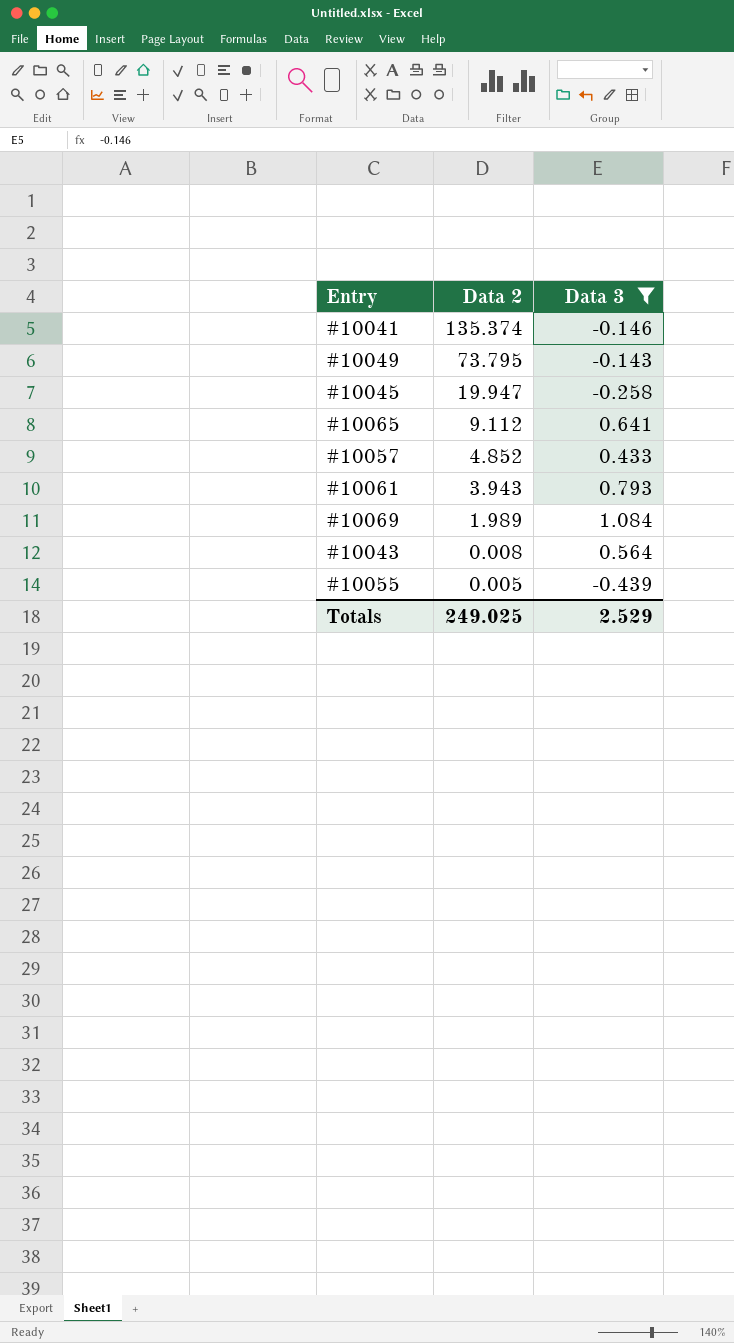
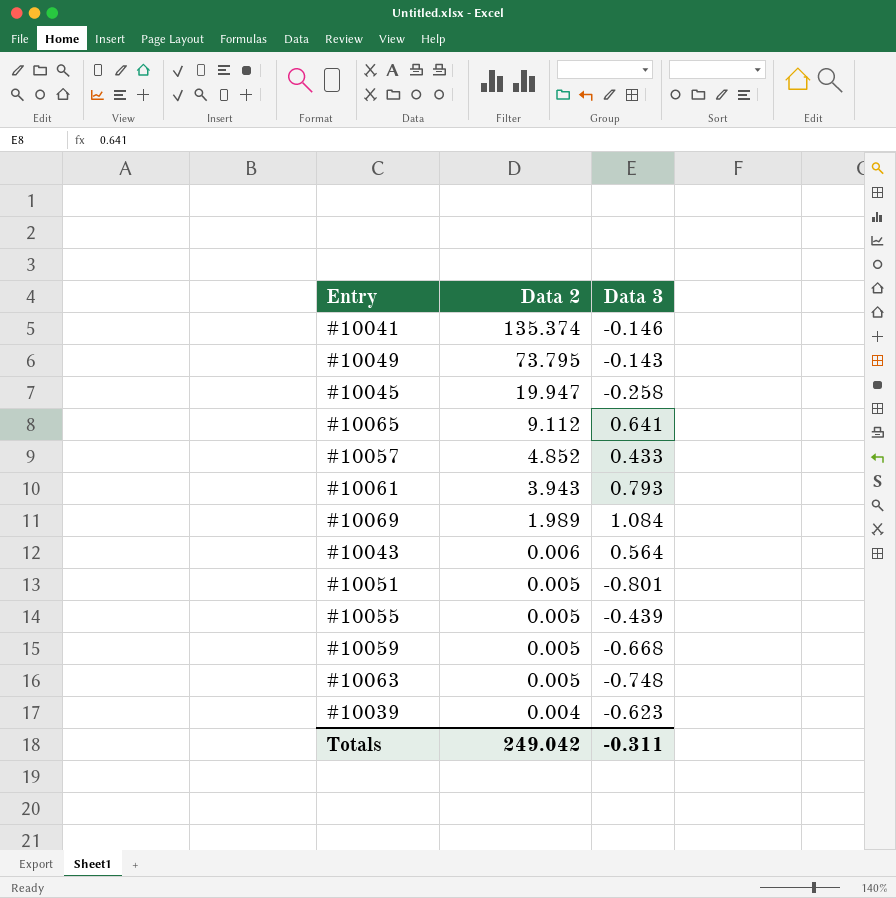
filter: Data 3 >= -0.439 -> none
#10043 | Data 2: 0.008 -> 0.006
Totals | Data 2: 249.025 -> 249.042
Totals | Data 3: 2.529 -> -0.311

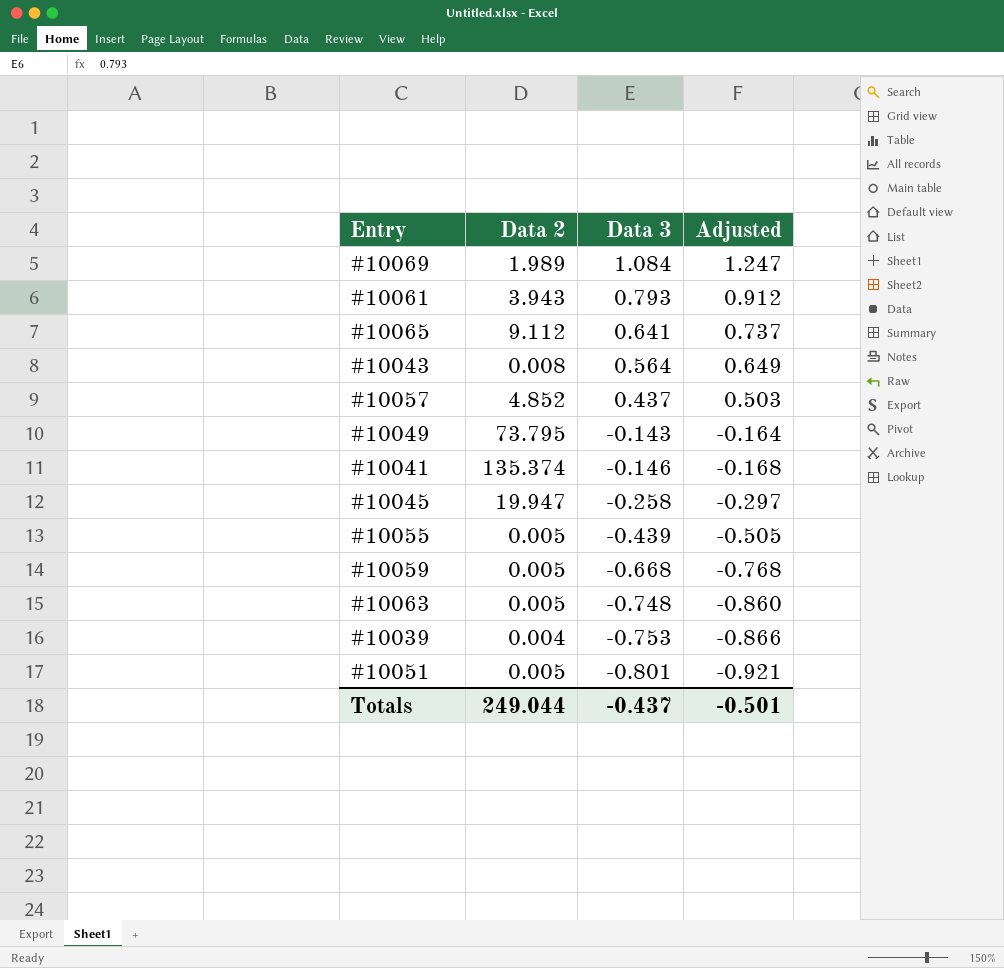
row order: Data 2 descending -> Data 3 descending
column Adjusted | formula: none -> [Data 3] * 1.15
#10043 | Data 2: 0.006 -> 0.008
#10057 | Data 3: 0.433 -> 0.437
#10039 | Data 3: -0.623 -> -0.753
Totals | Data 2: 249.042 -> 249.044
Totals | Data 3: -0.311 -> -0.437

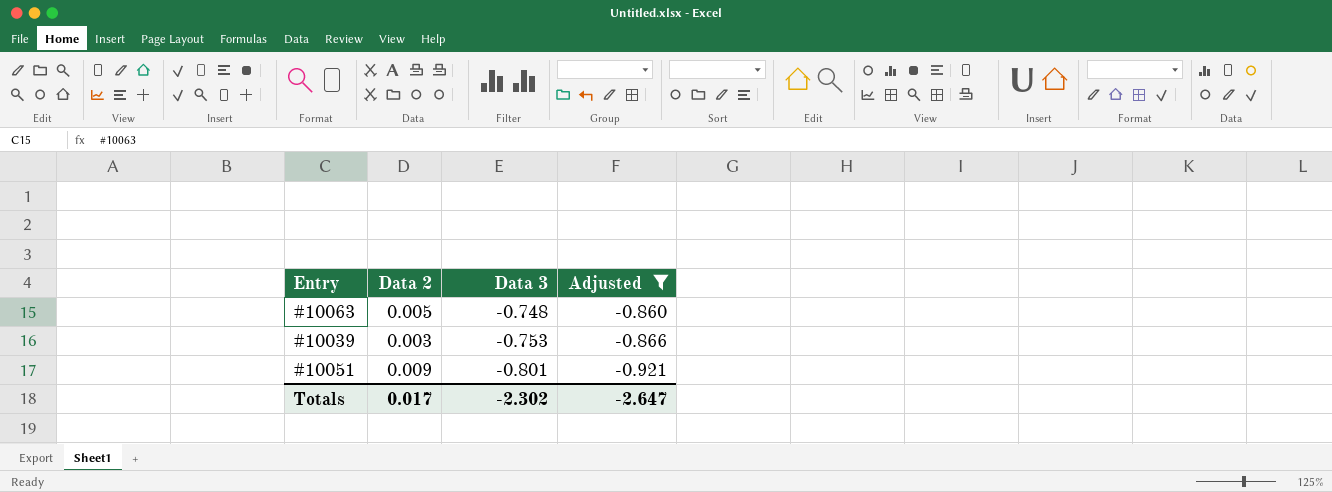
filter: none -> Adjusted <= -0.860
#10039 | Data 2: 0.004 -> 0.003
#10051 | Data 2: 0.005 -> 0.009
Totals | Data 2: 249.044 -> 0.017
Totals | Data 3: -0.437 -> -2.302
Totals | Adjusted: -0.501 -> -2.647

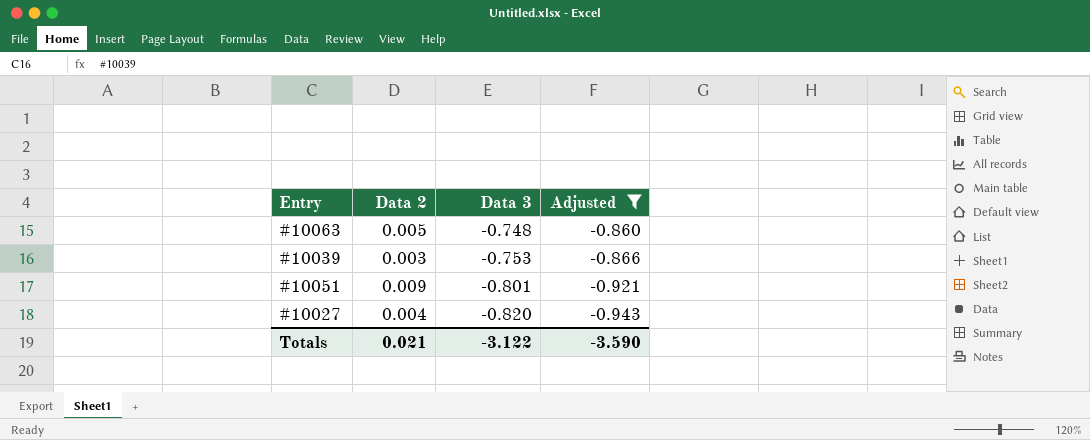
row #10027: none -> 0.004 | -0.820 | -0.943
Totals | Data 2: 0.017 -> 0.021
Totals | Data 3: -2.302 -> -3.122
Totals | Adjusted: -2.647 -> -3.590

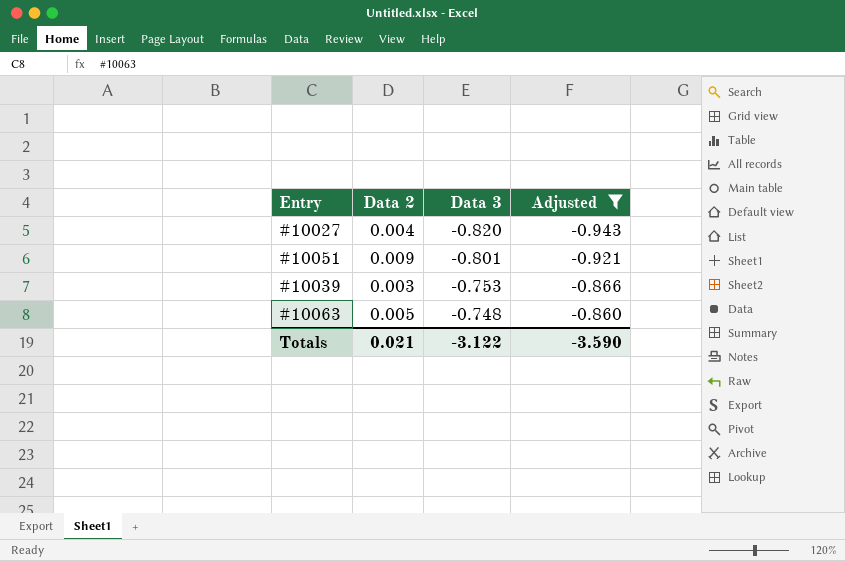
row order: Data 3 descending -> Data 3 ascending

